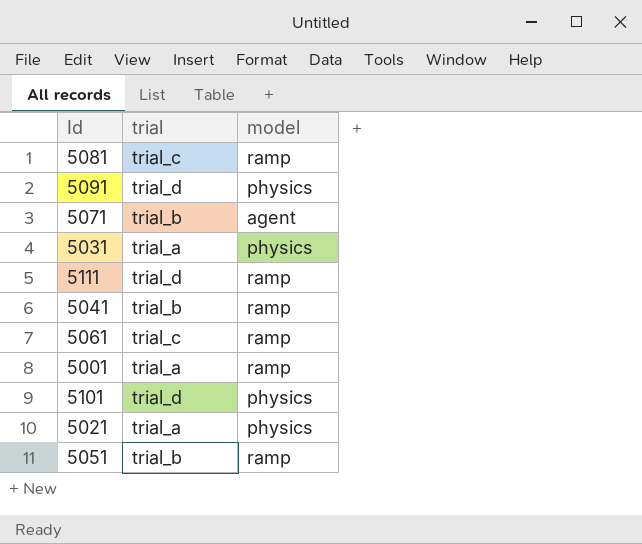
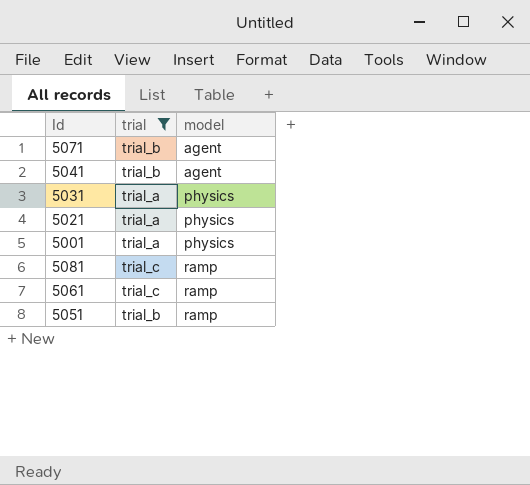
filter: none -> trial != trial_d
row order: none -> model ascending
5041 | model: ramp -> agent
5001 | model: ramp -> physics

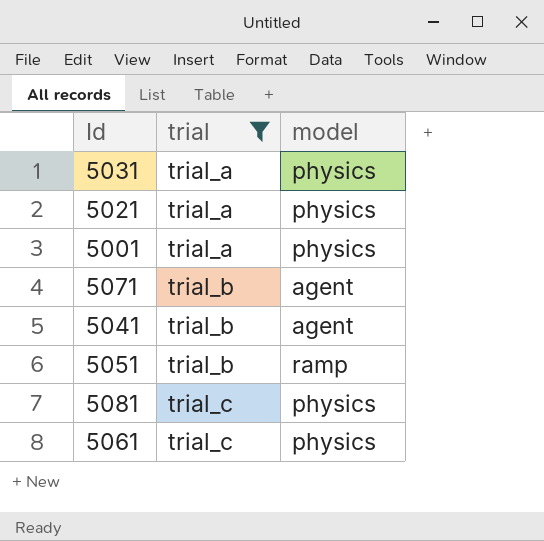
row order: model ascending -> trial ascending
5081 | model: ramp -> physics
5061 | model: ramp -> physics

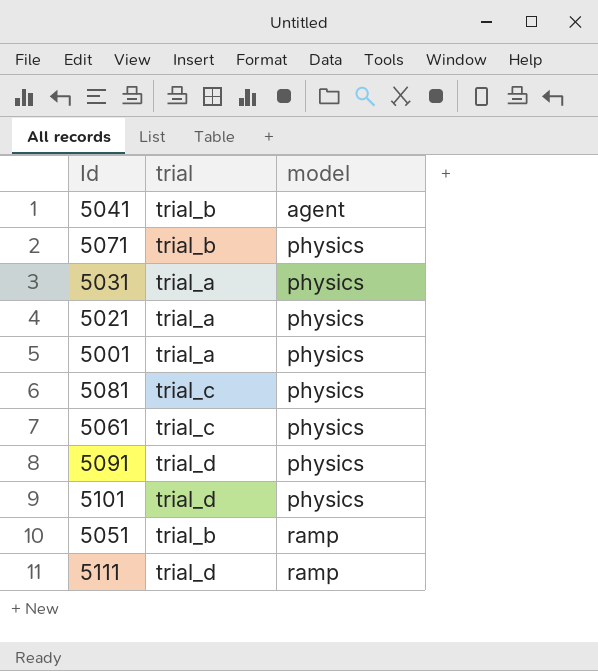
filter: trial != trial_d -> none
row order: trial ascending -> model ascending
5071 | model: agent -> physics

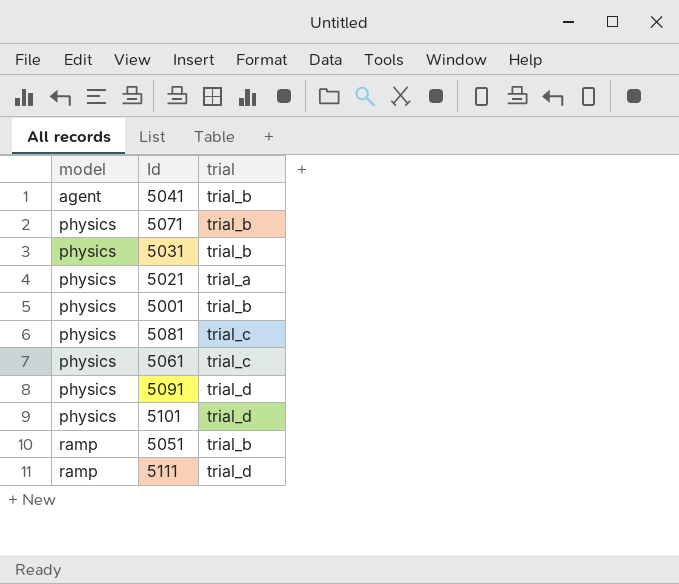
column model | position: 3 -> 1
5031 | trial: trial_a -> trial_b
5001 | trial: trial_a -> trial_b

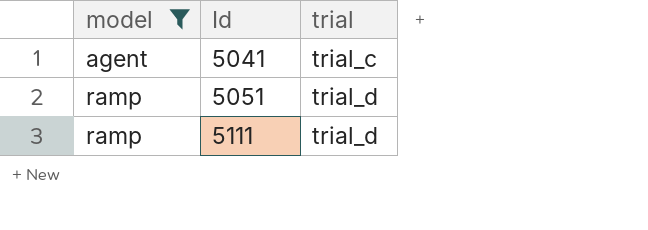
filter: none -> model != physics
5041 | trial: trial_b -> trial_c
5051 | trial: trial_b -> trial_d

